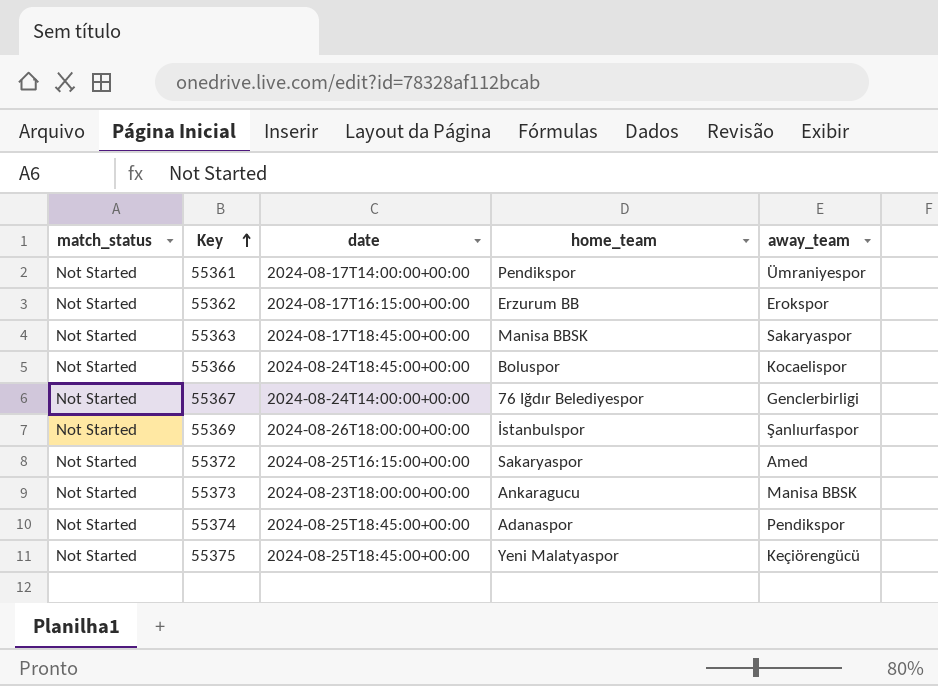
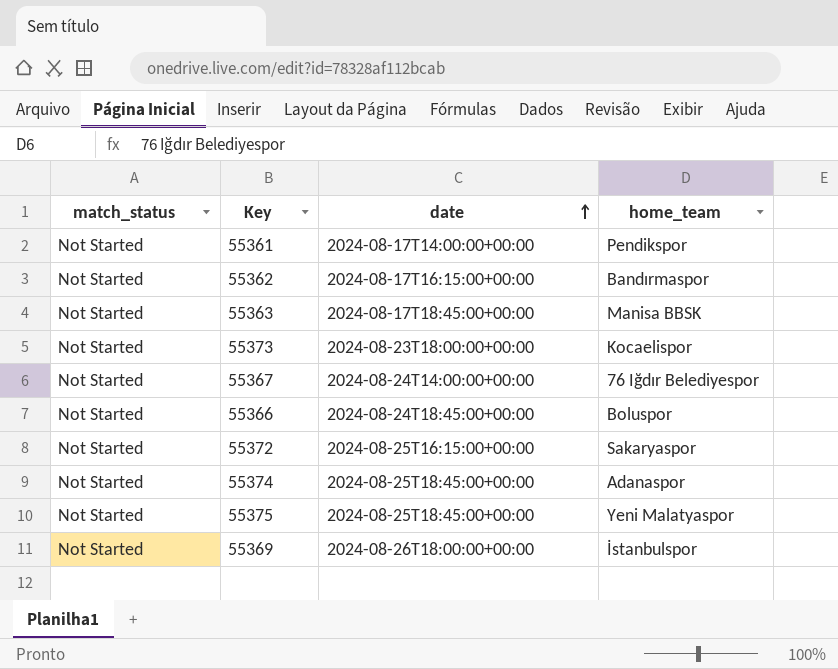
row order: Key ascending -> date ascending
column away_team | position: 5 -> none
55362 | home_team: Erzurum BB -> Bandırmaspor
55373 | home_team: Ankaragucu -> Kocaelispor

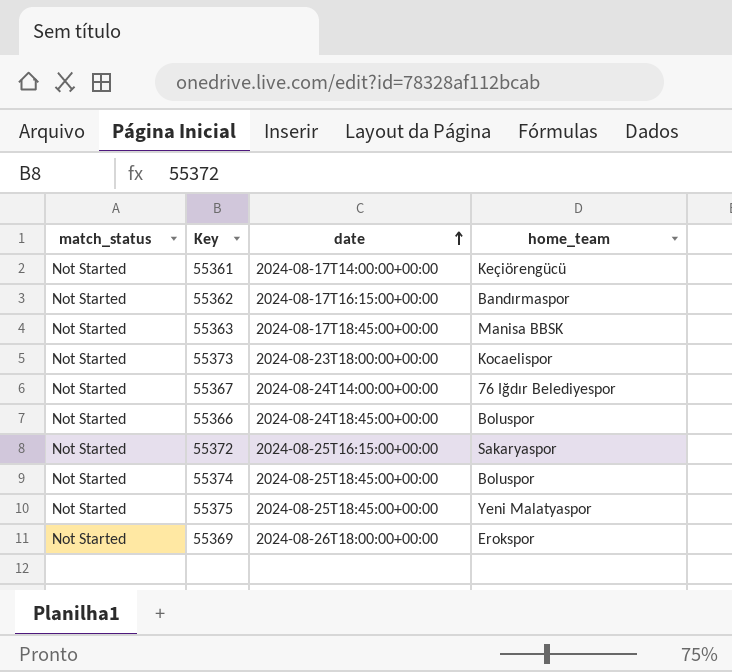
55361 | home_team: Pendikspor -> Keçiörengücü
55374 | home_team: Adanaspor -> Boluspor
55369 | home_team: İstanbulspor -> Erokspor

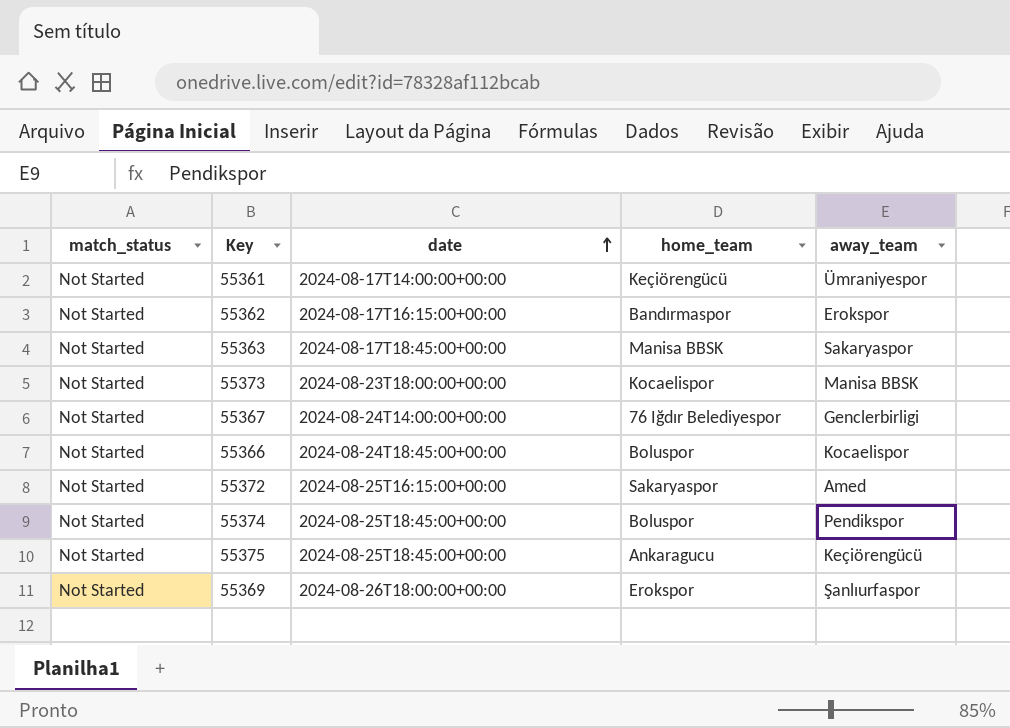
column away_team | position: none -> 5
55375 | home_team: Yeni Malatyaspor -> Ankaragucu

